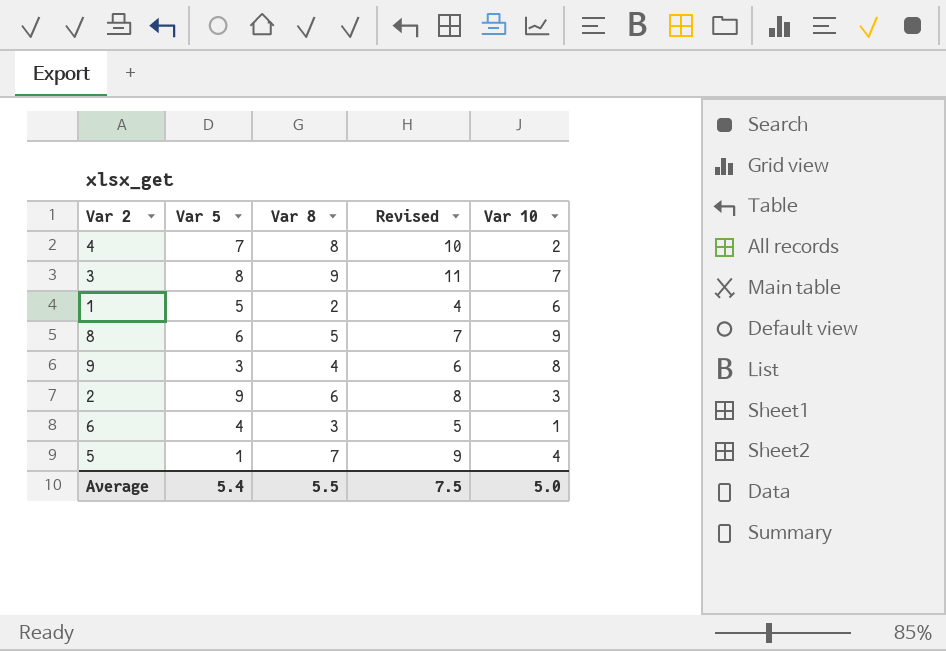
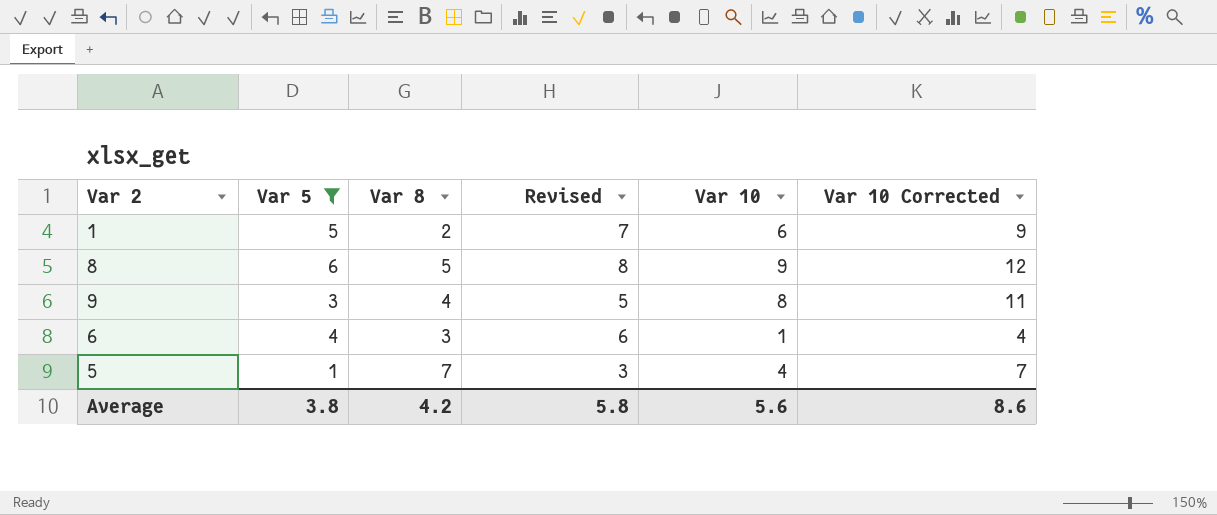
filter: none -> Var 5 <= 6
column Revised | formula: [Var 8] + 2 -> [Var 5] + 2
column Var 10 Corrected | formula: none -> [Var 10] + 3
Average | Var 5: 5.4 -> 3.8
Average | Var 8: 5.5 -> 4.2
Average | Revised: 7.5 -> 5.8
Average | Var 10: 5.0 -> 5.6

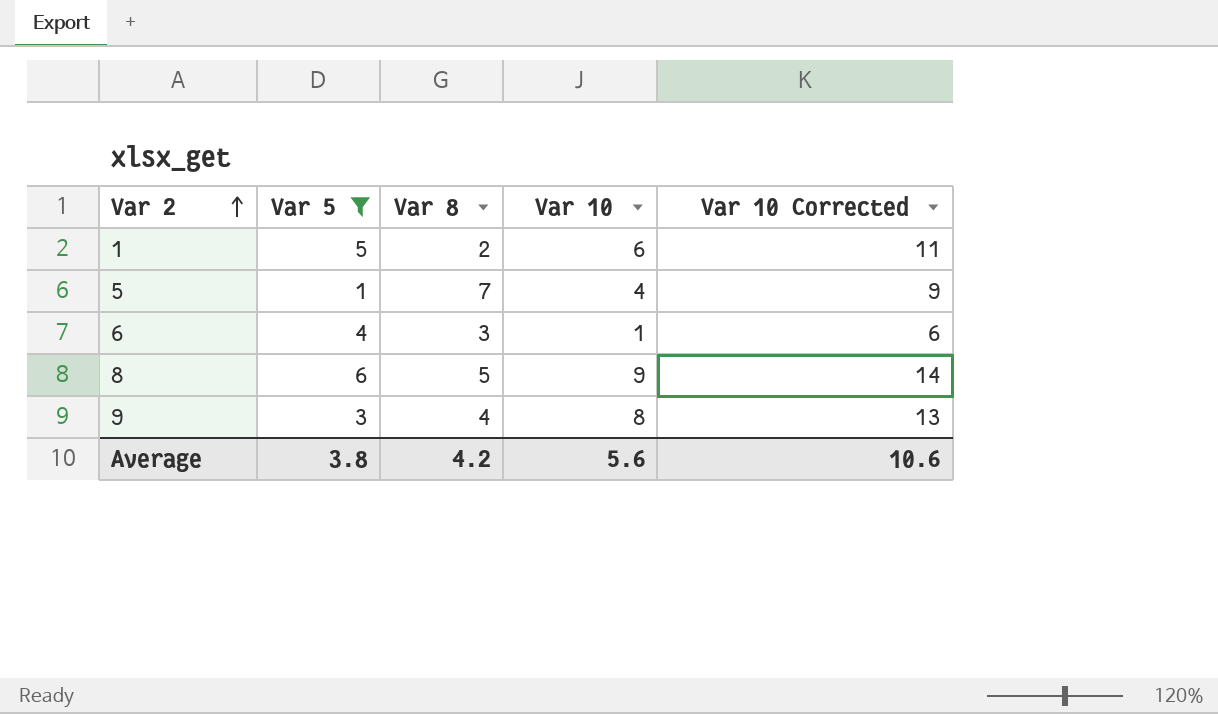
row order: none -> Var 2 ascending
column Revised | formula: [Var 5] + 2 -> none
column Var 10 Corrected | formula: [Var 10] + 3 -> [Var 10] + 5
Average | Var 10 Corrected: 8.6 -> 10.6

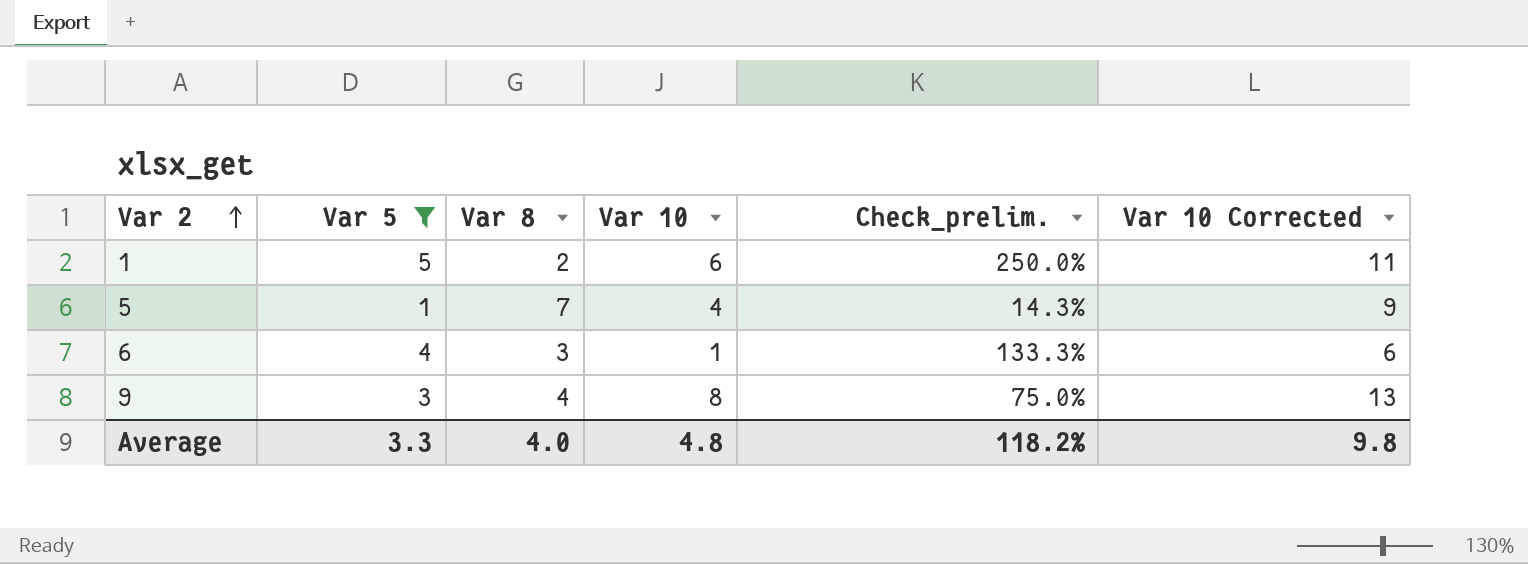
column Check_prelim. | formula: none -> [Var 5] / [Var 8]
row 8: 6 | 5 | 9 | 14 -> none
Average | Var 5: 3.8 -> 3.3
Average | Var 8: 4.2 -> 4.0
Average | Var 10: 5.6 -> 4.8
Average | Var 10 Corrected: 10.6 -> 9.8

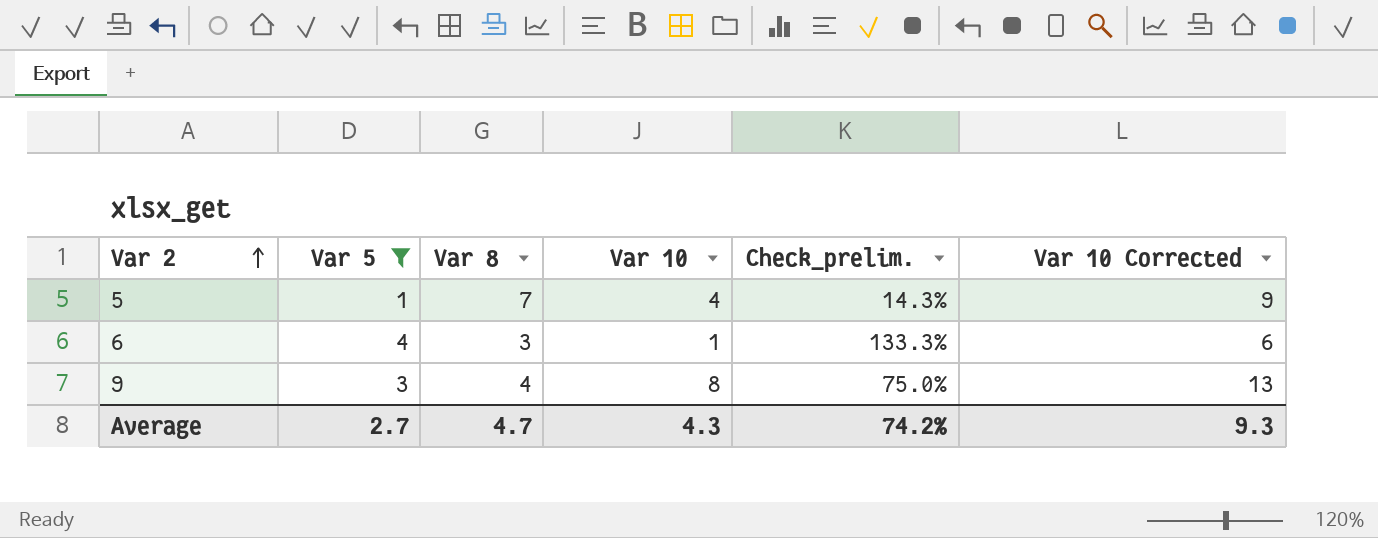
row 1: 5 | 2 | 6 | 250.0% | 11 -> none
Average | Var 5: 3.3 -> 2.7
Average | Var 8: 4.0 -> 4.7
Average | Var 10: 4.8 -> 4.3
Average | Check_prelim.: 118.2% -> 74.2%
Average | Var 10 Corrected: 9.8 -> 9.3

